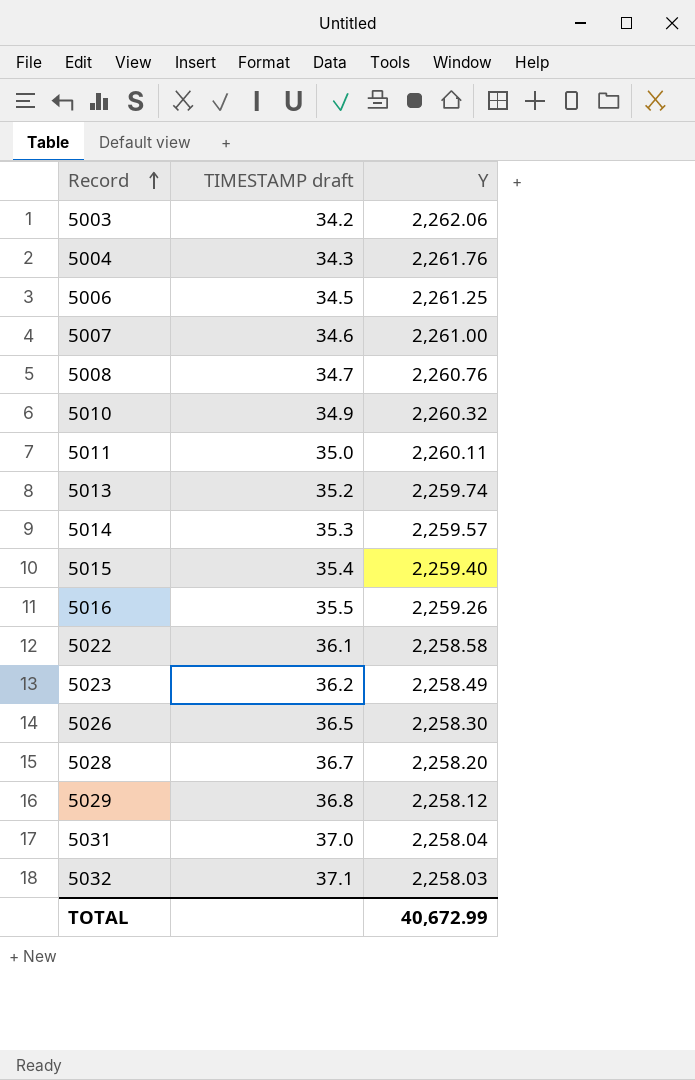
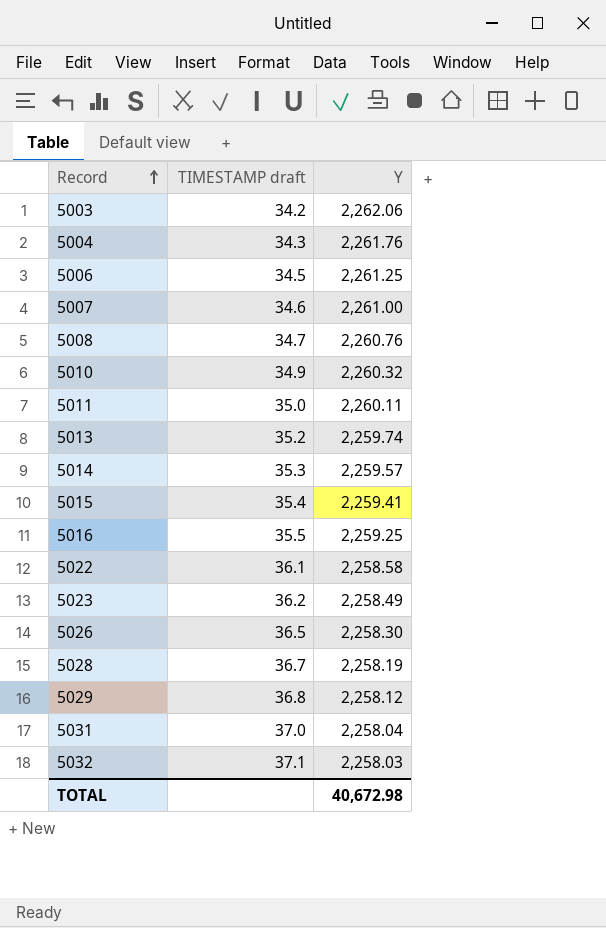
5015 | Y: 2,259.40 -> 2,259.41
5016 | Y: 2,259.26 -> 2,259.25
5028 | Y: 2,258.20 -> 2,258.19
TOTAL | Y: 40,672.99 -> 40,672.98

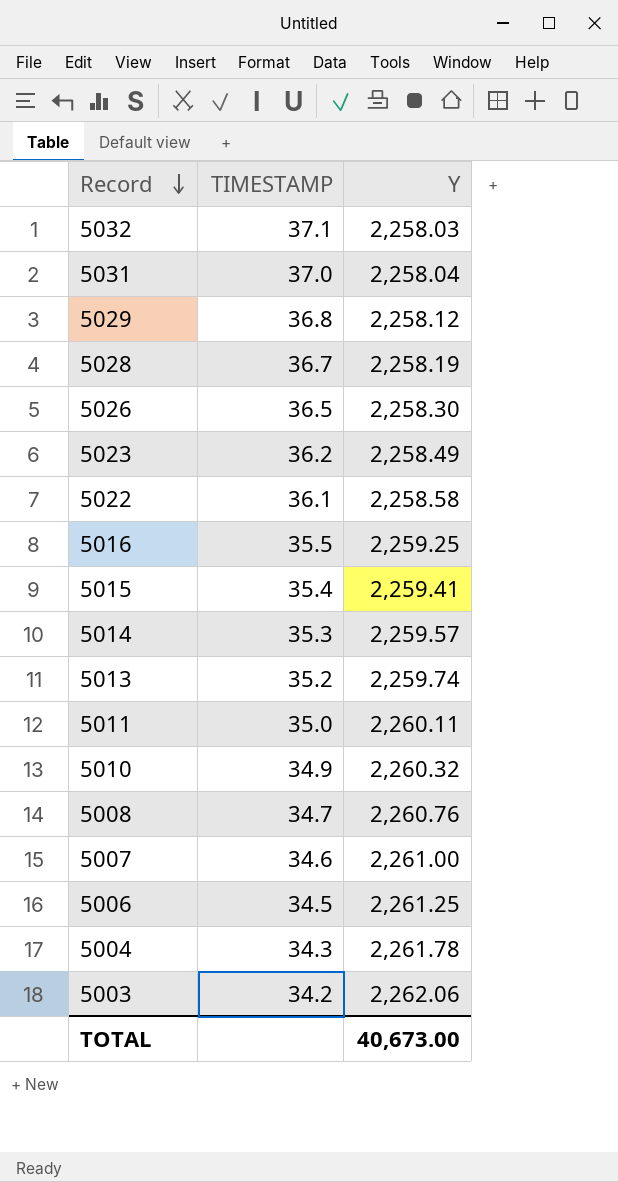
row order: Record ascending -> Record descending
column name: TIMESTAMP draft -> TIMESTAMP
5004 | Y: 2,261.76 -> 2,261.78
TOTAL | Y: 40,672.98 -> 40,673.00

